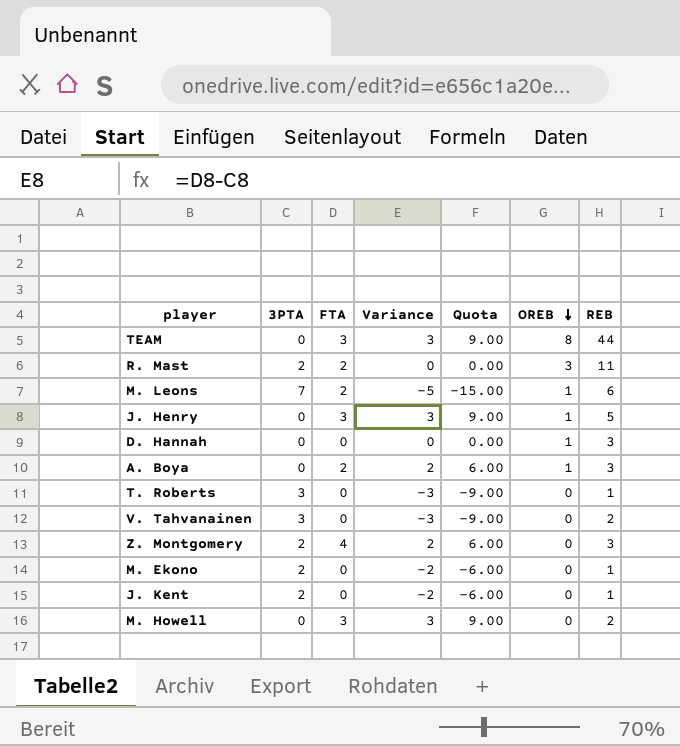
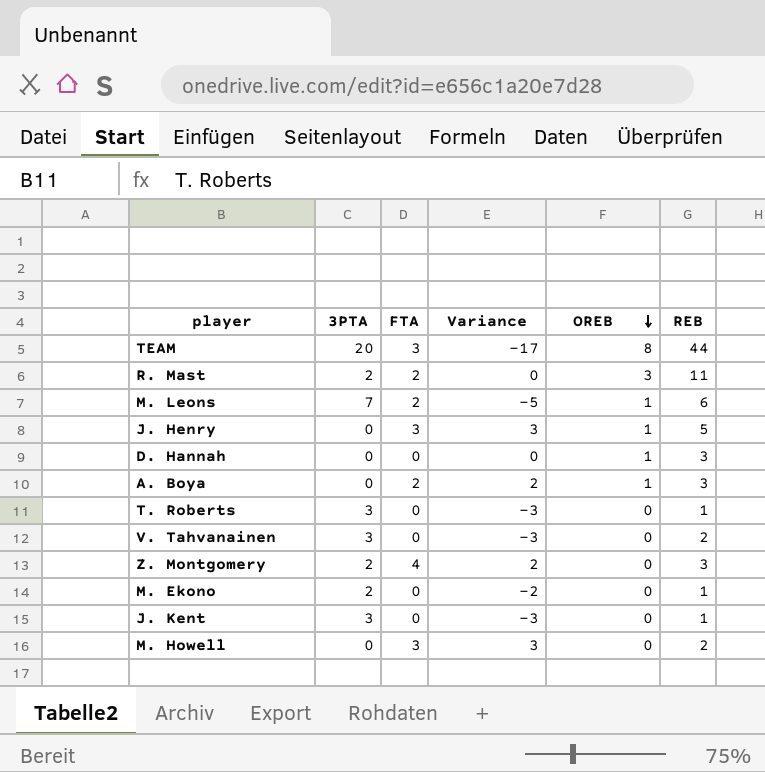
column Quota | formula: [Variance] * 3 -> none
TEAM | 3PTA: 0 -> 20
TEAM | Variance: 3 -> -17
J. Kent | 3PTA: 2 -> 3
J. Kent | Variance: -2 -> -3

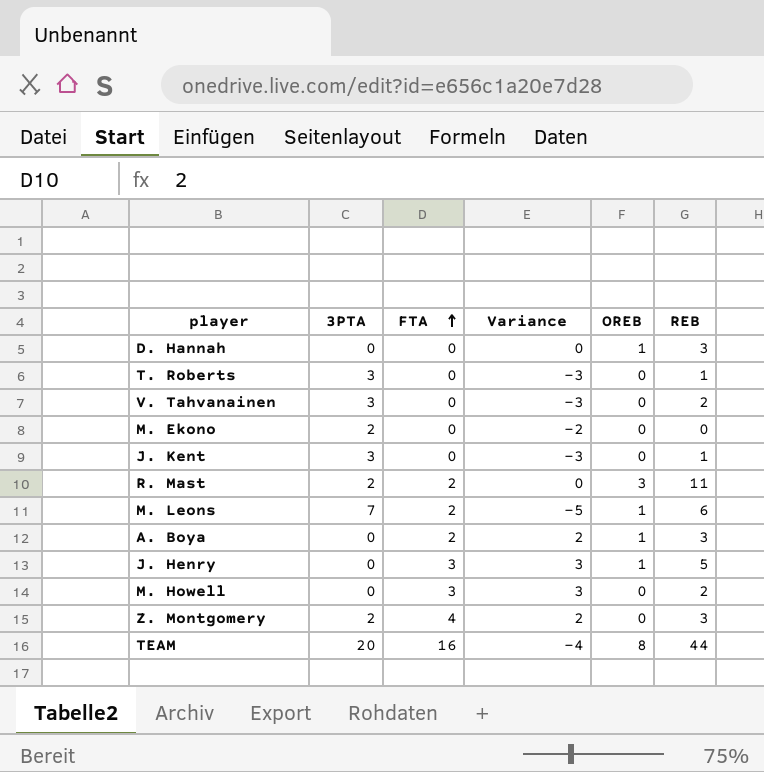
row order: OREB descending -> FTA ascending
M. Ekono | REB: 1 -> 0
TEAM | FTA: 3 -> 16
TEAM | Variance: -17 -> -4

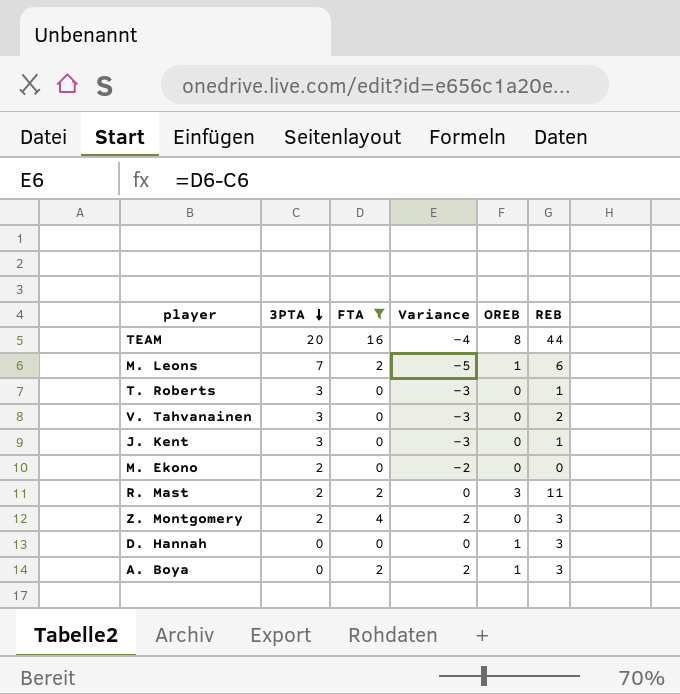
filter: none -> FTA != 3
row order: FTA ascending -> 3PTA descending

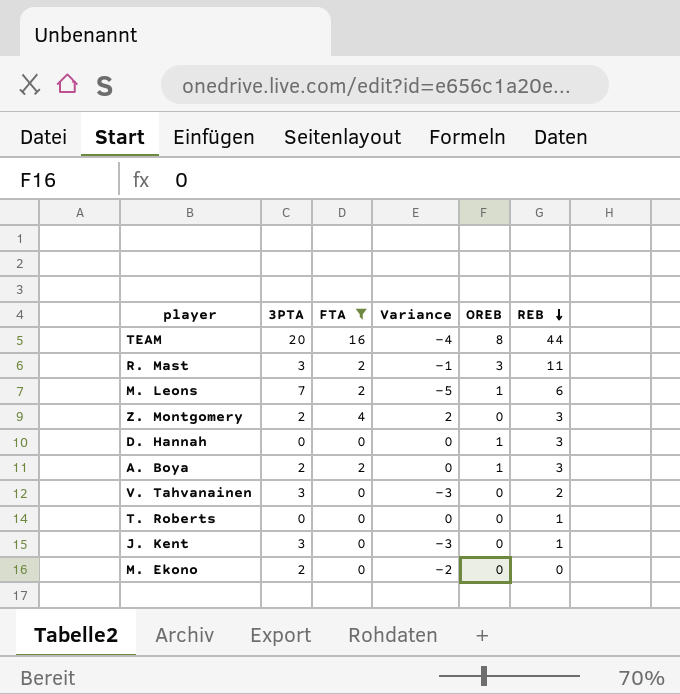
row order: 3PTA descending -> REB descending
R. Mast | 3PTA: 2 -> 3
R. Mast | Variance: 0 -> -1
A. Boya | 3PTA: 0 -> 2
A. Boya | Variance: 2 -> 0
T. Roberts | 3PTA: 3 -> 0
T. Roberts | Variance: -3 -> 0

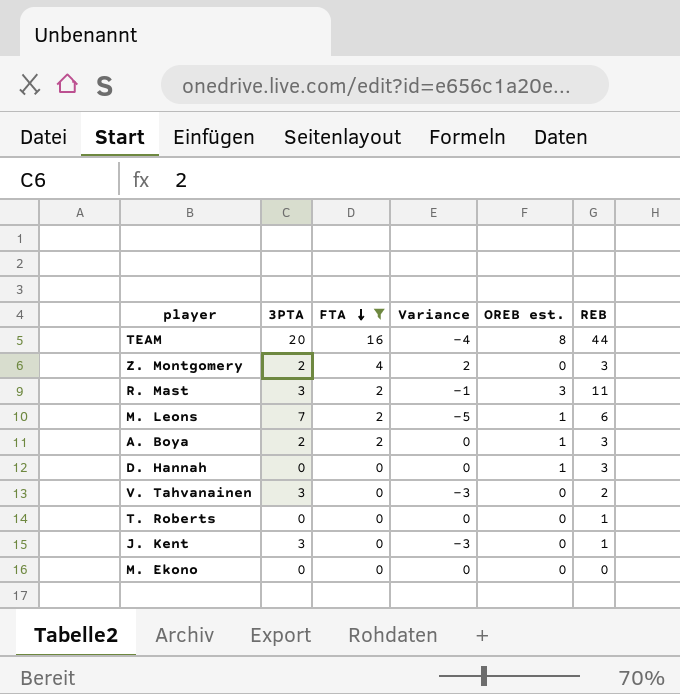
row order: REB descending -> FTA descending
column name: OREB -> OREB est.
M. Ekono | 3PTA: 2 -> 0
M. Ekono | Variance: -2 -> 0

